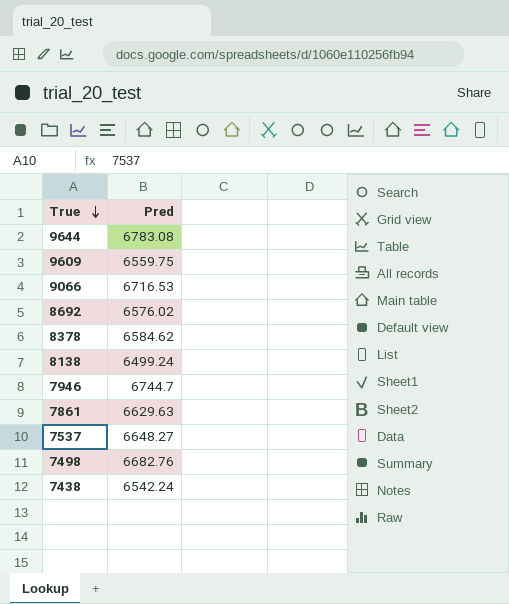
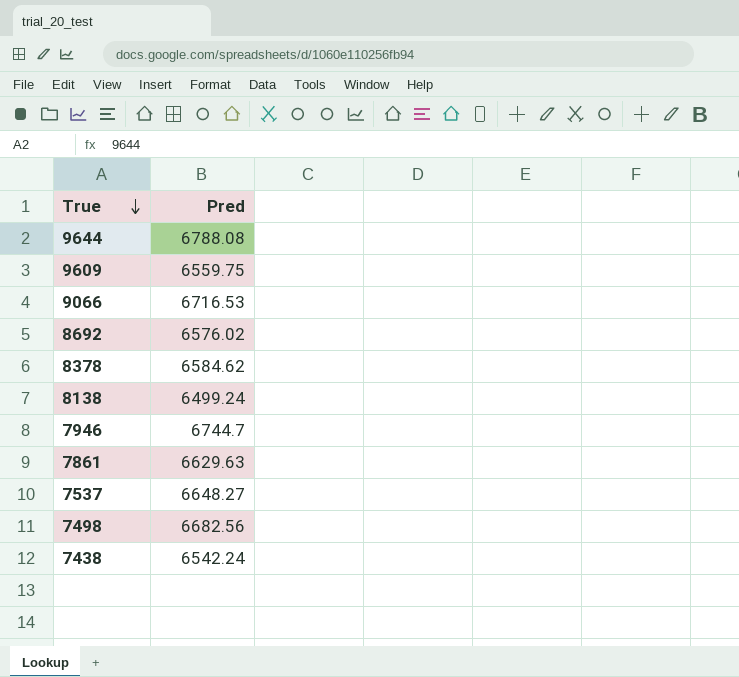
9644 | Pred: 6783.08 -> 6788.08
7498 | Pred: 6682.76 -> 6682.56

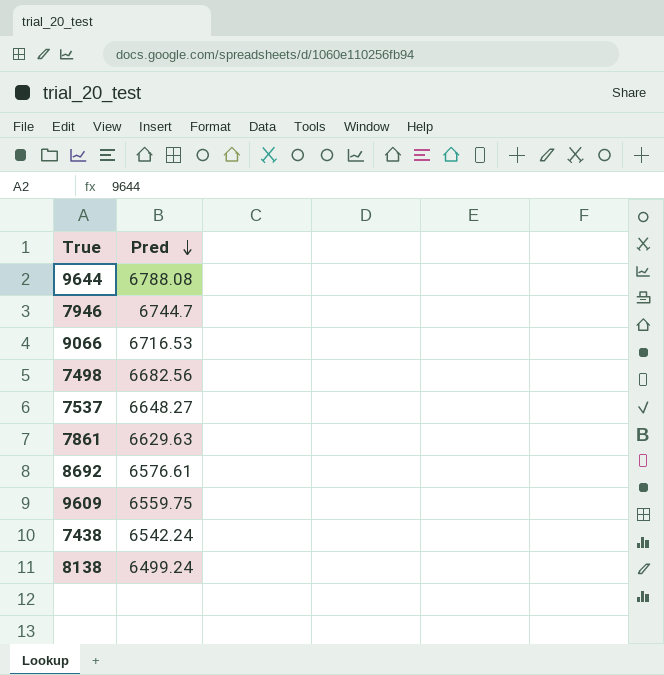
row order: True descending -> Pred descending
row 8378: 6584.62 -> none
8692 | Pred: 6576.02 -> 6576.61

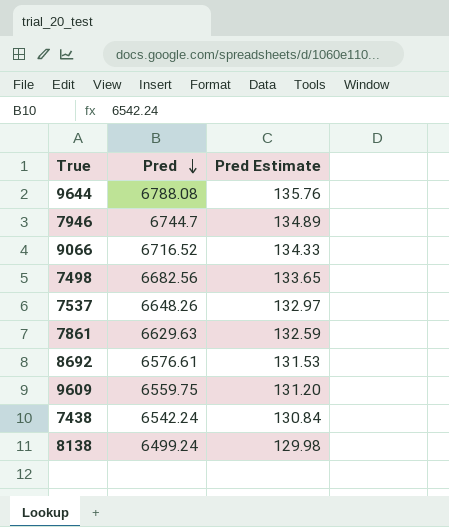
column Pred Estimate | formula: none -> [Pred] * 0.02
9066 | Pred: 6716.53 -> 6716.52
7537 | Pred: 6648.27 -> 6648.26

